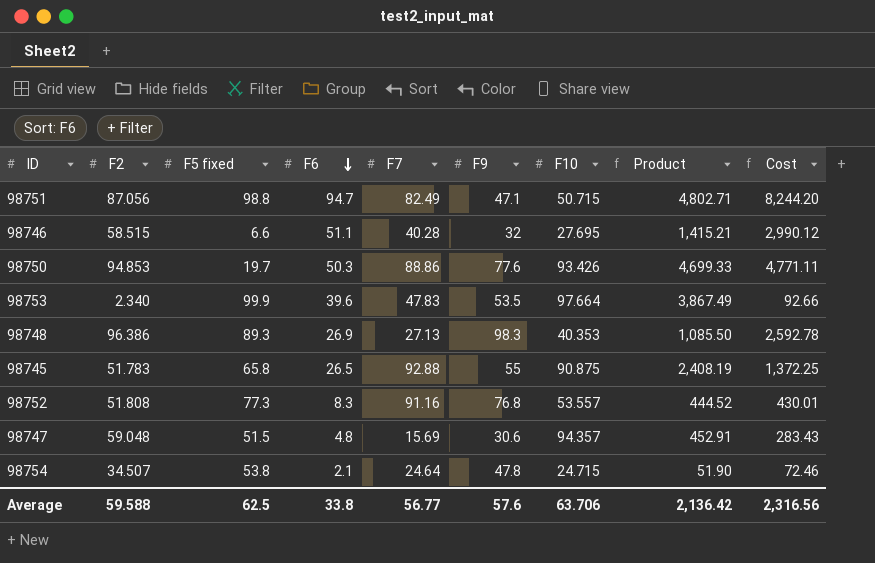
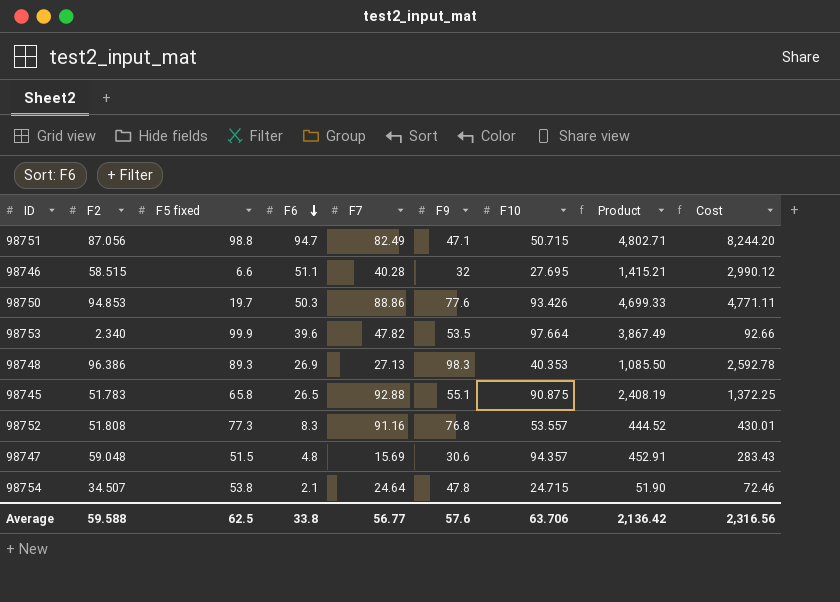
98753 | F7: 47.83 -> 47.82
98745 | F9: 55 -> 55.1

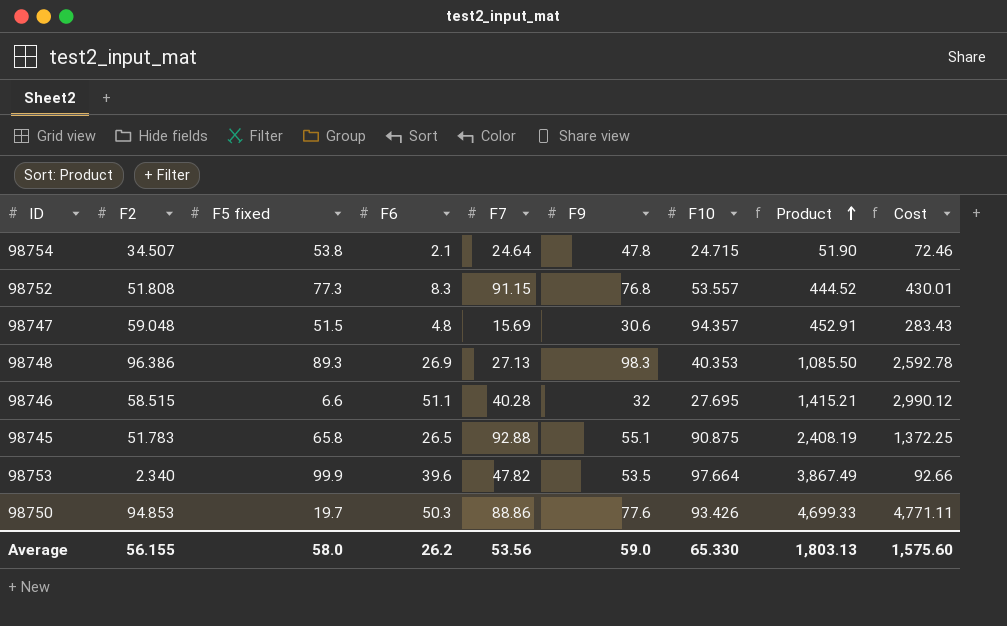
row order: F6 descending -> Product ascending
row 98751: 87.056 | 98.8 | 94.7 | 82.49 | 47.1 | 50.715 | 4,802.71 | 8,244.20 -> none
98752 | F7: 91.16 -> 91.15
Average | F2: 59.588 -> 56.155
Average | F5 fixed: 62.5 -> 58.0
Average | F6: 33.8 -> 26.2
Average | F7: 56.77 -> 53.56
Average | F9: 57.6 -> 59.0
Average | F10: 63.706 -> 65.330
Average | Product: 2,136.42 -> 1,803.13
Average | Cost: 2,316.56 -> 1,575.60

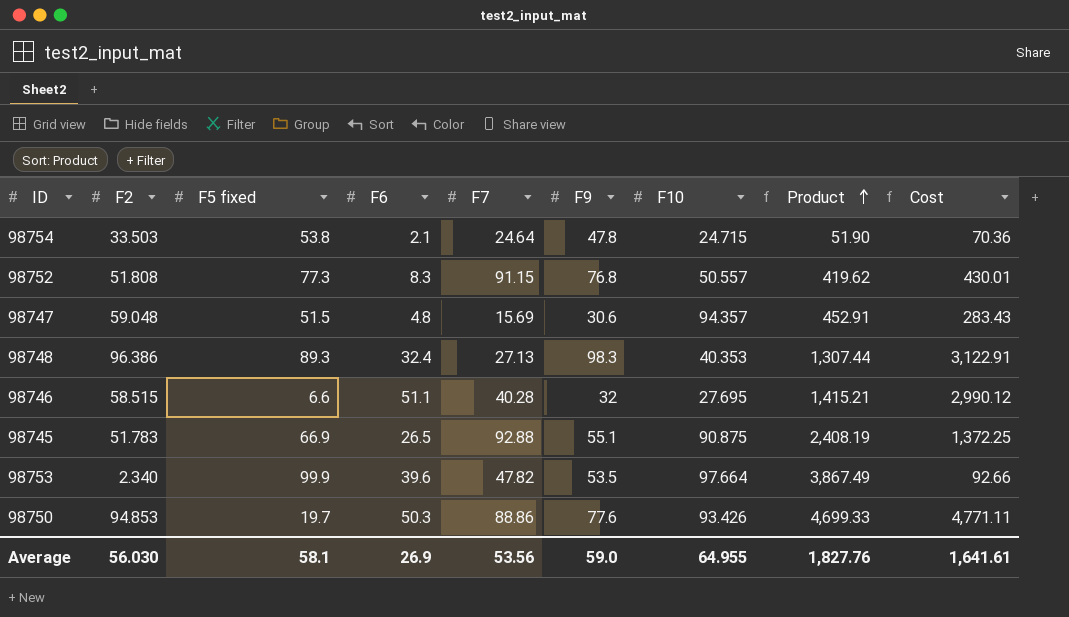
98754 | F2: 34.507 -> 33.503
98754 | Cost: 72.46 -> 70.36
98752 | F10: 53.557 -> 50.557
98752 | Product: 444.52 -> 419.62
98748 | F6: 26.9 -> 32.4
98748 | Product: 1,085.50 -> 1,307.44
98748 | Cost: 2,592.78 -> 3,122.91
98745 | F5 fixed: 65.8 -> 66.9
Average | F2: 56.155 -> 56.030
Average | F5 fixed: 58.0 -> 58.1
Average | F6: 26.2 -> 26.9
Average | F10: 65.330 -> 64.955
Average | Product: 1,803.13 -> 1,827.76
Average | Cost: 1,575.60 -> 1,641.61

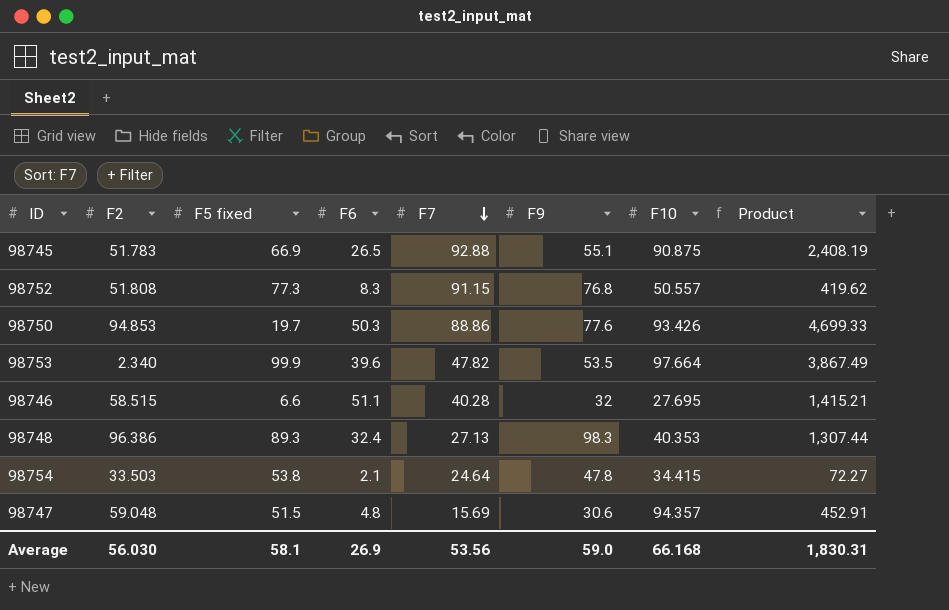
row order: Product ascending -> F7 descending
column Cost | formula: [F2] * [F6] -> none
98754 | F10: 24.715 -> 34.415
98754 | Product: 51.90 -> 72.27
Average | F10: 64.955 -> 66.168
Average | Product: 1,827.76 -> 1,830.31

